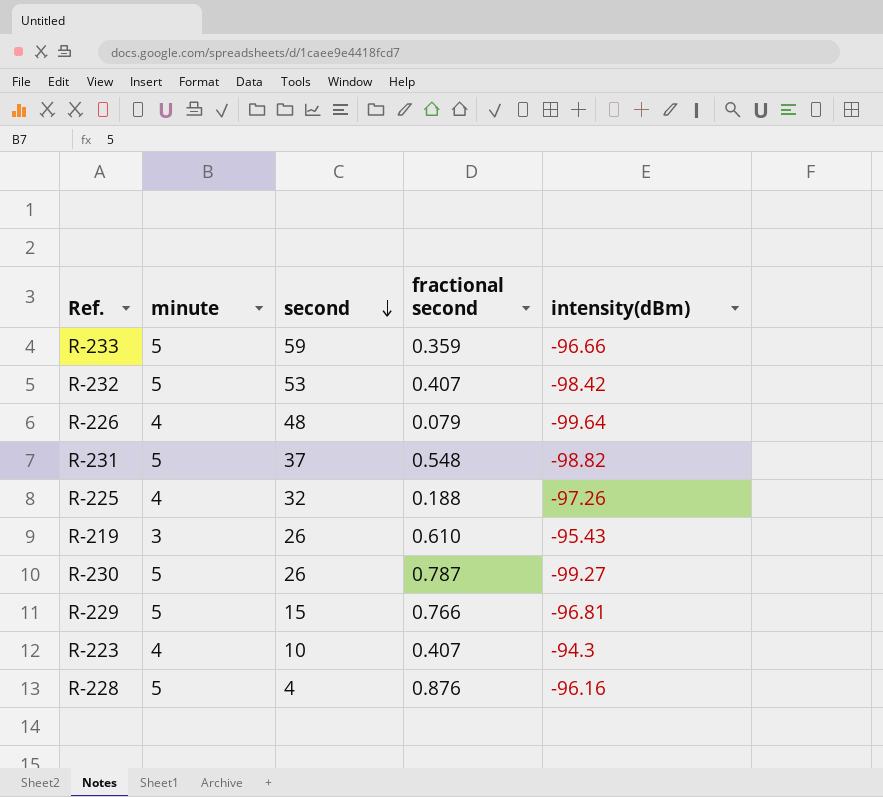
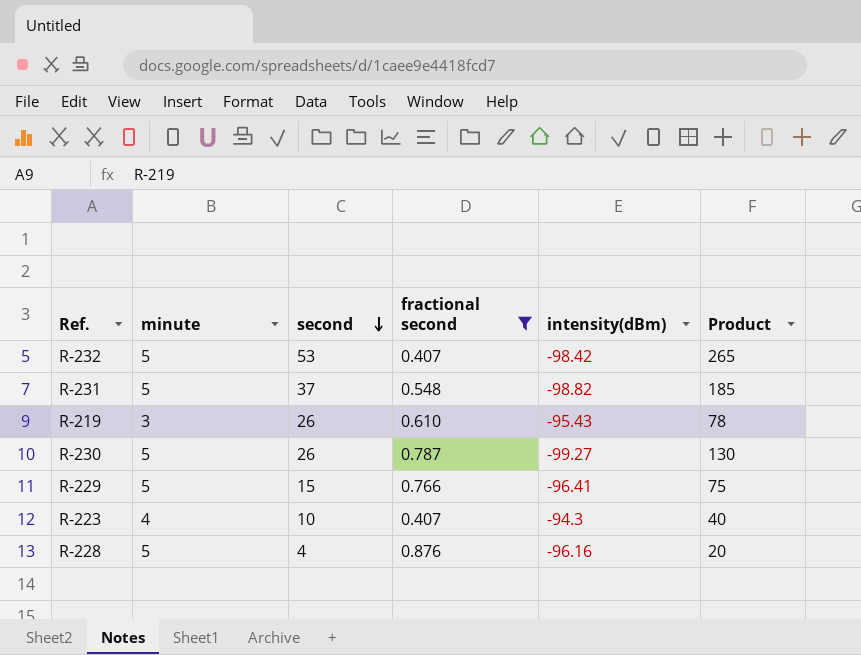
filter: none -> fractional second >= 0.407
column Product | formula: none -> [minute] * [second]
R-229 | intensity(dBm): -96.81 -> -96.41

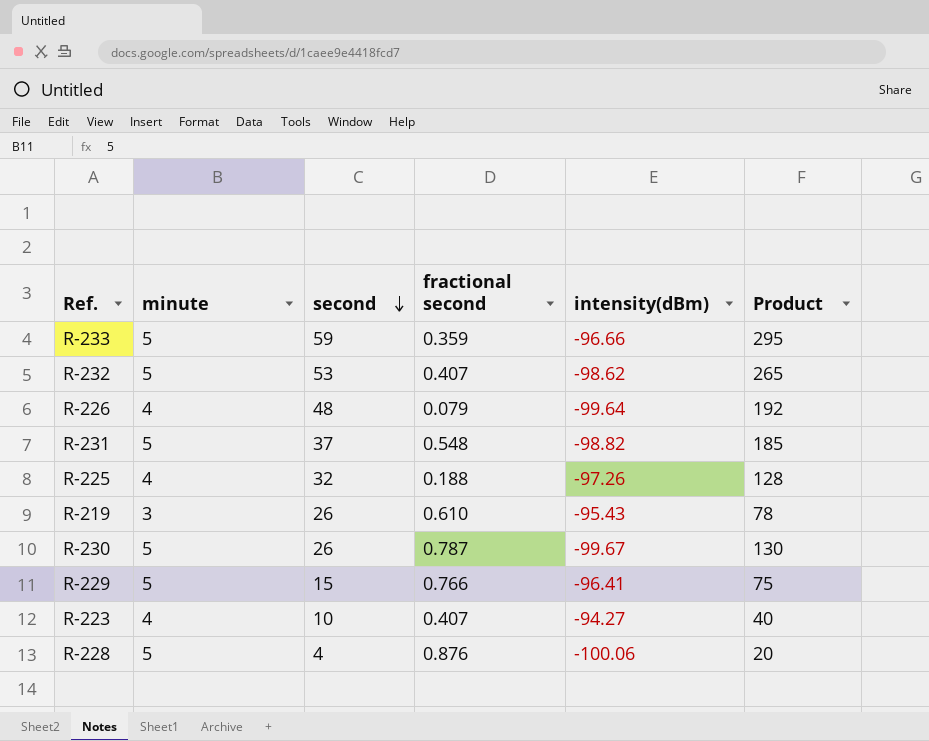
filter: fractional second >= 0.407 -> none
R-232 | intensity(dBm): -98.42 -> -98.62
R-230 | intensity(dBm): -99.27 -> -99.67
R-223 | intensity(dBm): -94.3 -> -94.27
R-228 | intensity(dBm): -96.16 -> -100.06

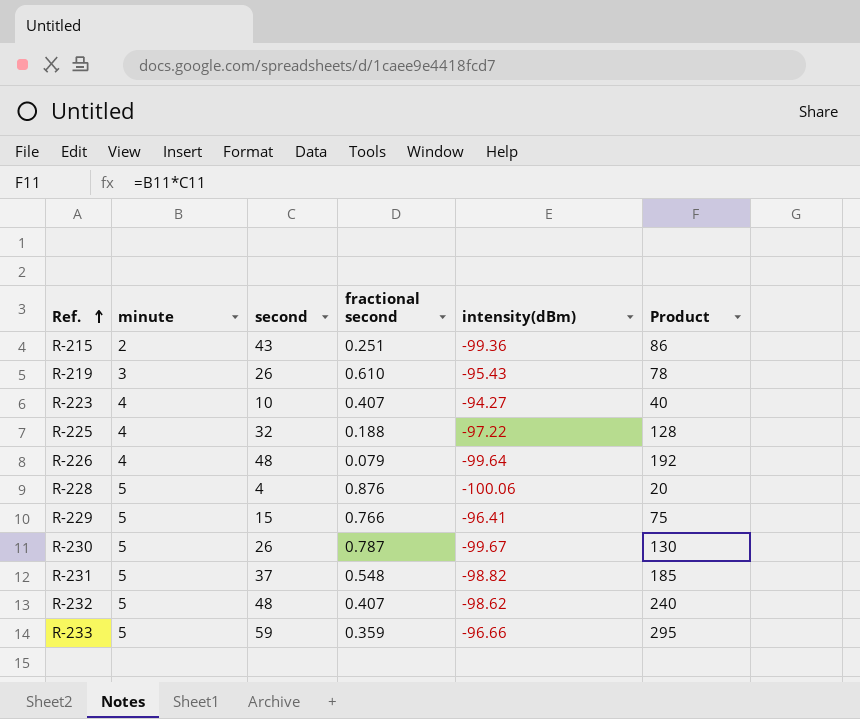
row order: second descending -> Ref. ascending
row R-215: none -> 2 | 43 | 0.251 | -99.36 | 86
R-225 | intensity(dBm): -97.26 -> -97.22
R-232 | second: 53 -> 48
R-232 | Product: 265 -> 240

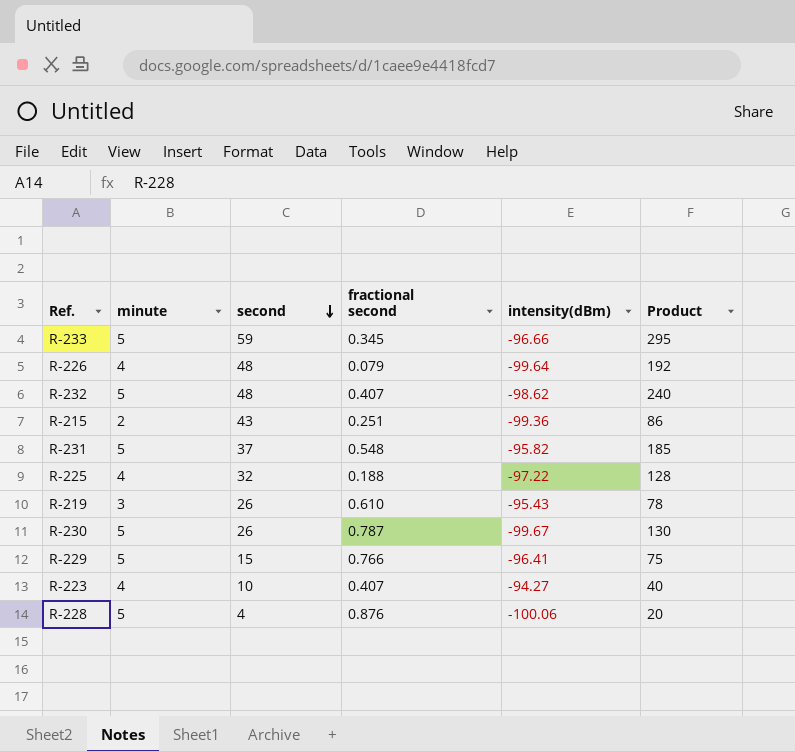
row order: Ref. ascending -> second descending
R-233 | fractional second: 0.359 -> 0.345
R-231 | intensity(dBm): -98.82 -> -95.82

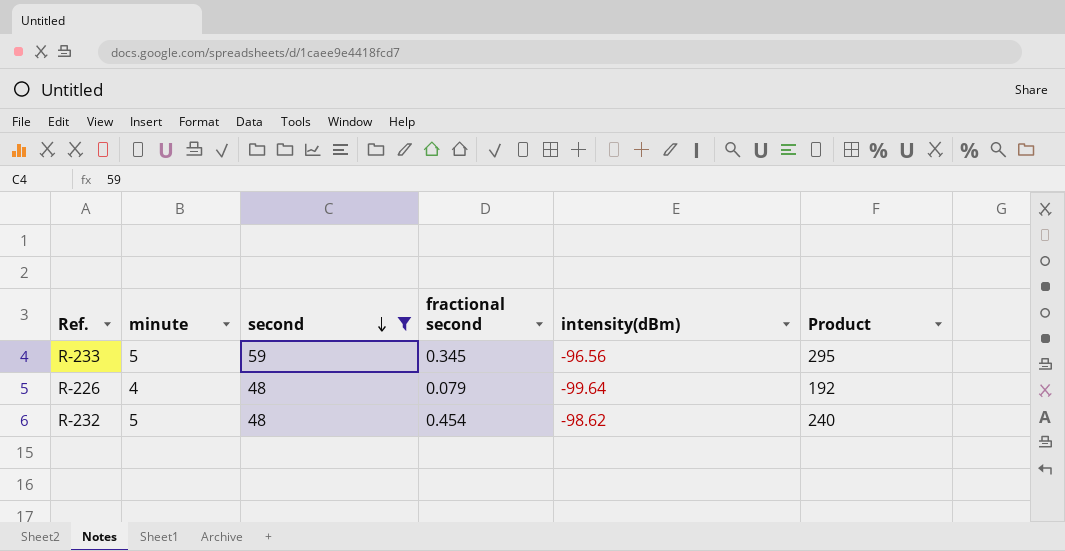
filter: none -> second >= 48
R-233 | intensity(dBm): -96.66 -> -96.56
R-232 | fractional second: 0.407 -> 0.454

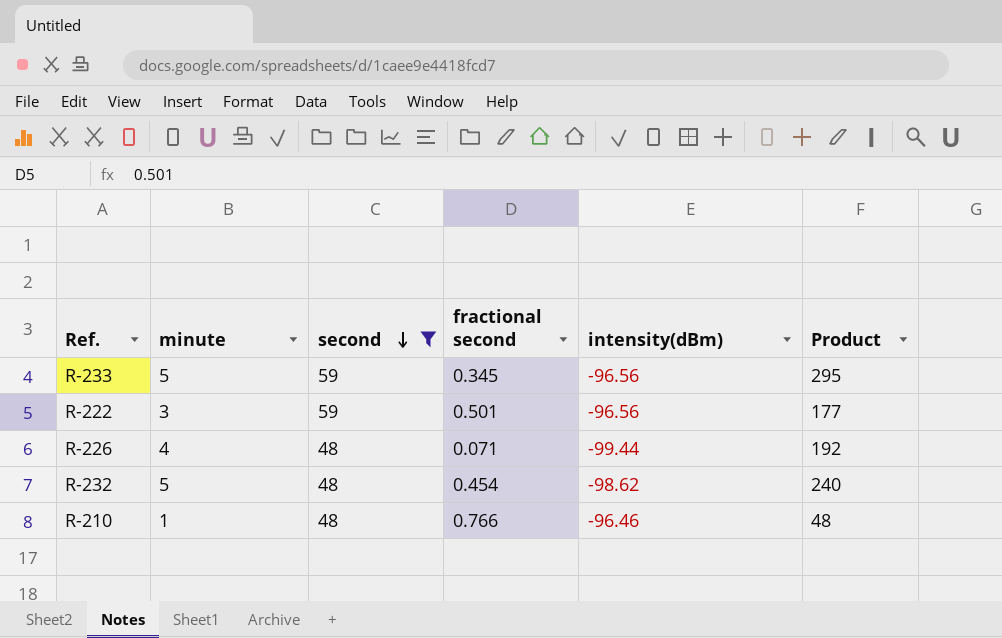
row R-222: none -> 3 | 59 | 0.501 | -96.56 | 177
R-226 | fractional second: 0.079 -> 0.071
R-226 | intensity(dBm): -99.64 -> -99.44
row R-210: none -> 1 | 48 | 0.766 | -96.46 | 48

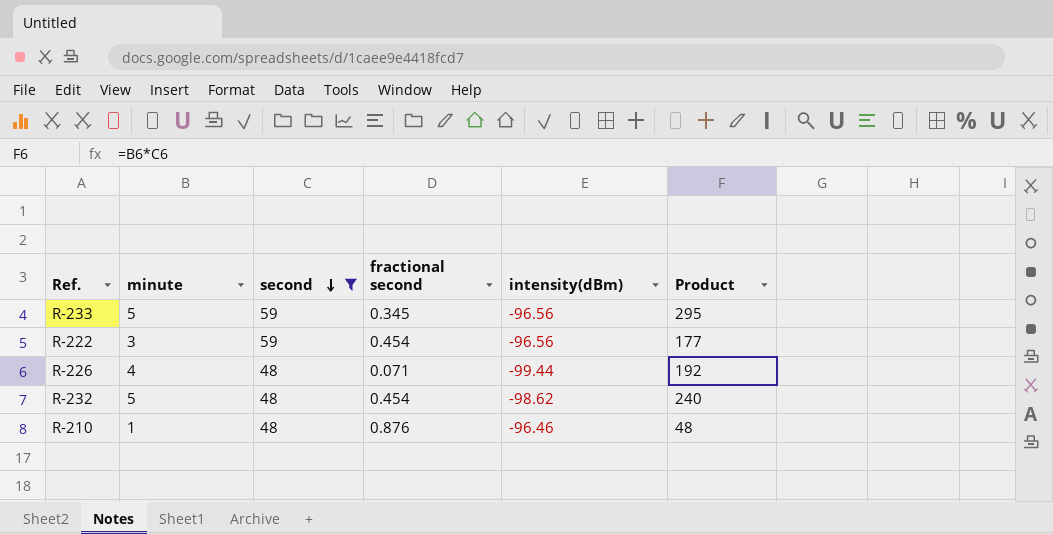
R-222 | fractional second: 0.501 -> 0.454
R-210 | fractional second: 0.766 -> 0.876

